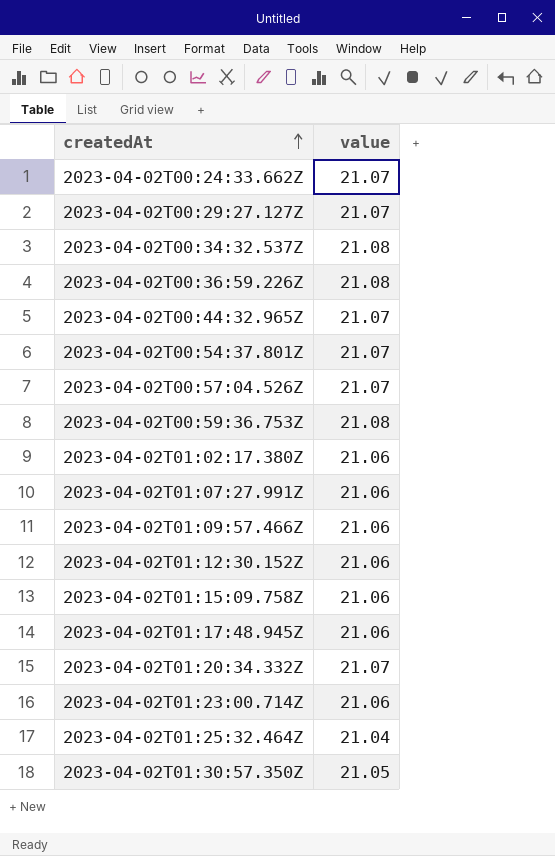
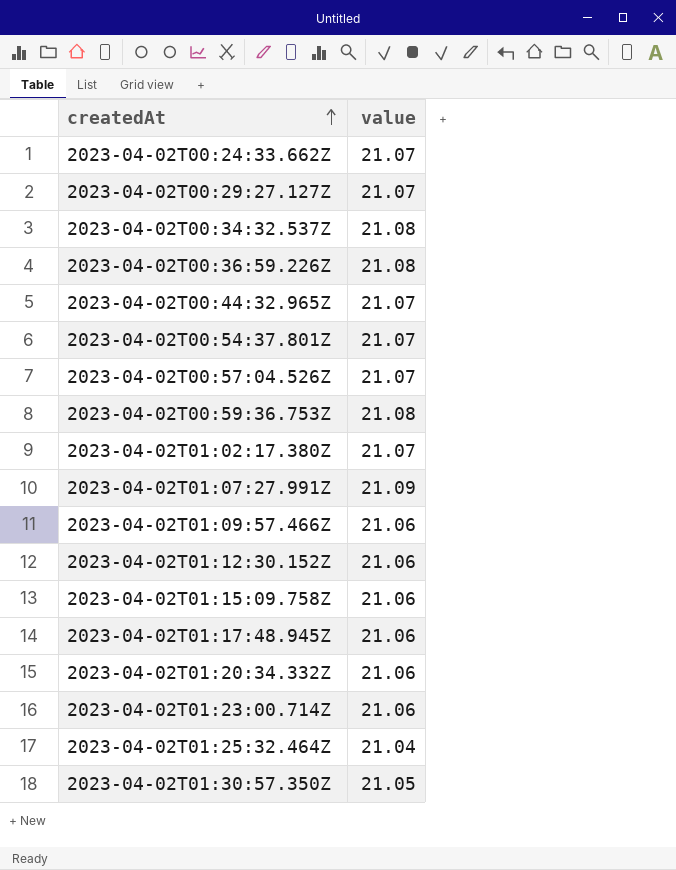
2023-04-02T01:02:17.380Z | value: 21.06 -> 21.07
2023-04-02T01:07:27.991Z | value: 21.06 -> 21.09
2023-04-02T01:20:34.332Z | value: 21.07 -> 21.06

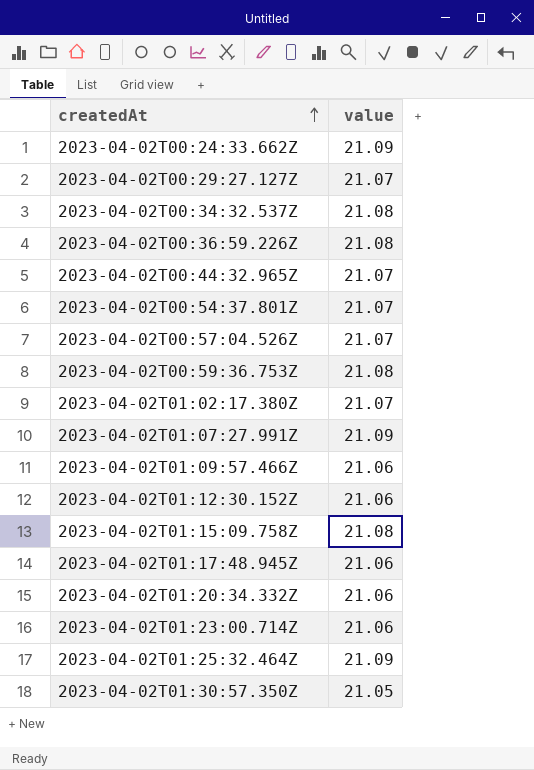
2023-04-02T00:24:33.662Z | value: 21.07 -> 21.09
2023-04-02T01:15:09.758Z | value: 21.06 -> 21.08
2023-04-02T01:25:32.464Z | value: 21.04 -> 21.09

